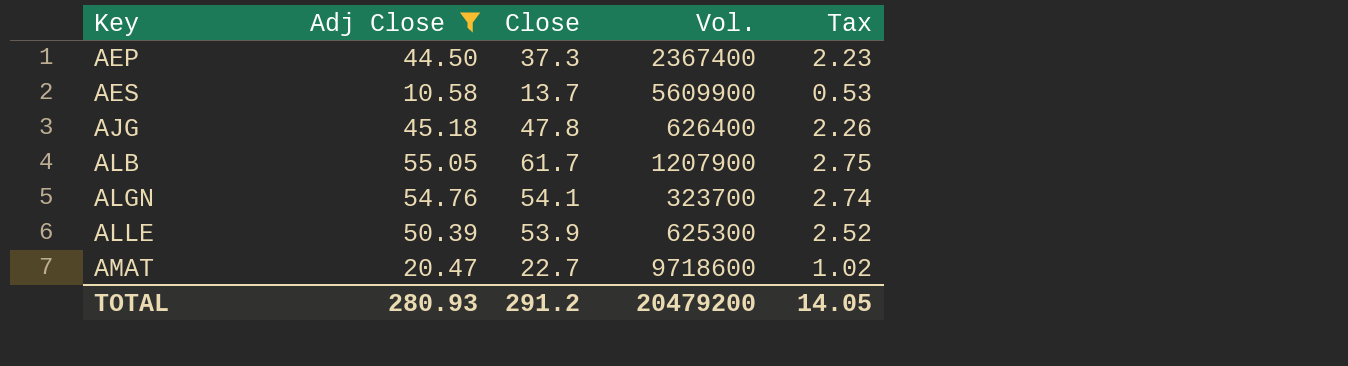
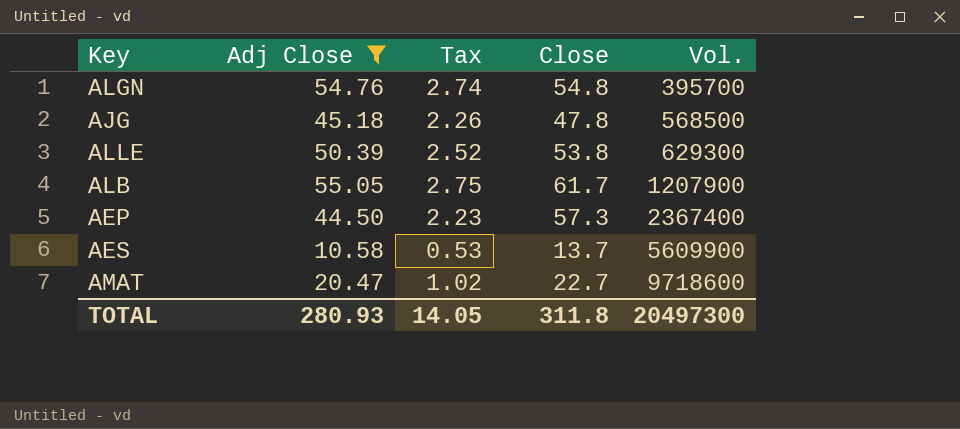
row order: Key ascending -> Vol. ascending
column Tax | position: 5 -> 3
ALGN | Close: 54.1 -> 54.8
ALGN | Vol.: 323700 -> 395700
AJG | Vol.: 626400 -> 568500
ALLE | Close: 53.9 -> 53.8
ALLE | Vol.: 625300 -> 629300
AEP | Close: 37.3 -> 57.3
TOTAL | Close: 291.2 -> 311.8
TOTAL | Vol.: 20479200 -> 20497300

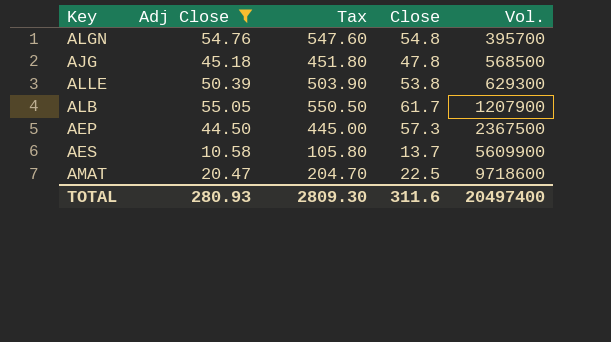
column Tax | formula: [Adj Close] * 0.05 -> [Adj Close] * 10
AEP | Vol.: 2367400 -> 2367500
AMAT | Close: 22.7 -> 22.5
TOTAL | Tax: 14.05 -> 2809.30
TOTAL | Close: 311.8 -> 311.6
TOTAL | Vol.: 20497300 -> 20497400

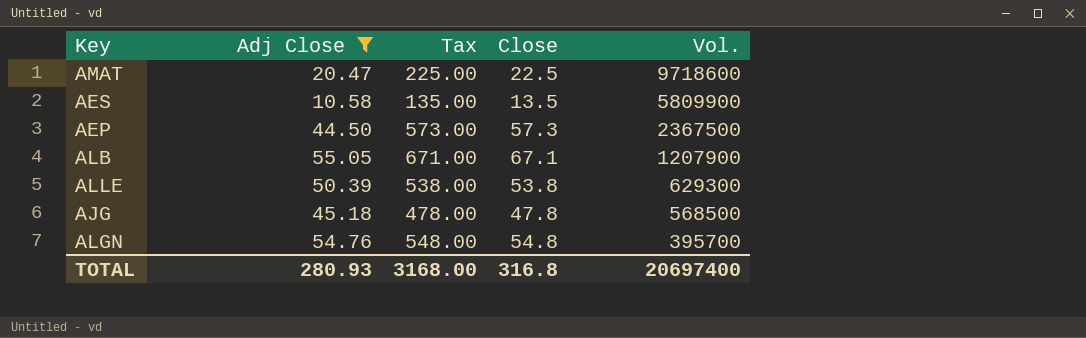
row order: Vol. ascending -> Vol. descending
column Tax | formula: [Adj Close] * 10 -> [Close] * 10
AES | Close: 13.7 -> 13.5
AES | Vol.: 5609900 -> 5809900
ALB | Close: 61.7 -> 67.1
TOTAL | Tax: 2809.30 -> 3168.00
TOTAL | Close: 311.6 -> 316.8
TOTAL | Vol.: 20497400 -> 20697400

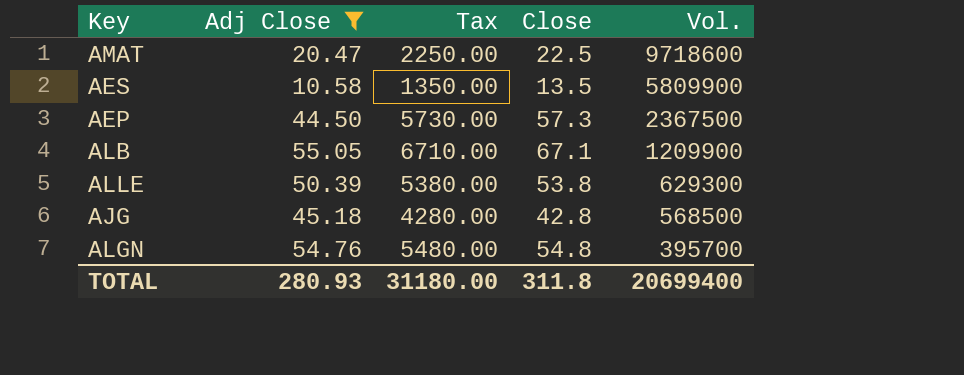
column Tax | formula: [Close] * 10 -> [Close] * 100
ALB | Vol.: 1207900 -> 1209900
AJG | Close: 47.8 -> 42.8
TOTAL | Tax: 3168.00 -> 31180.00
TOTAL | Close: 316.8 -> 311.8
TOTAL | Vol.: 20697400 -> 20699400

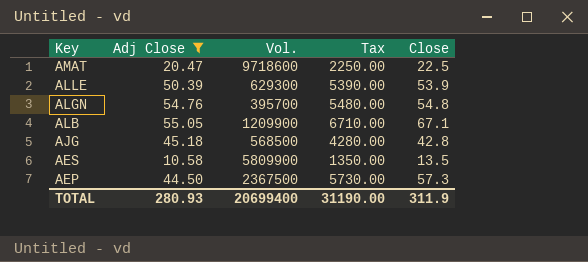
row order: Vol. descending -> Key descending
column Vol. | position: 5 -> 3
ALLE | Tax: 5380.00 -> 5390.00
ALLE | Close: 53.8 -> 53.9
TOTAL | Tax: 31180.00 -> 31190.00
TOTAL | Close: 311.8 -> 311.9

